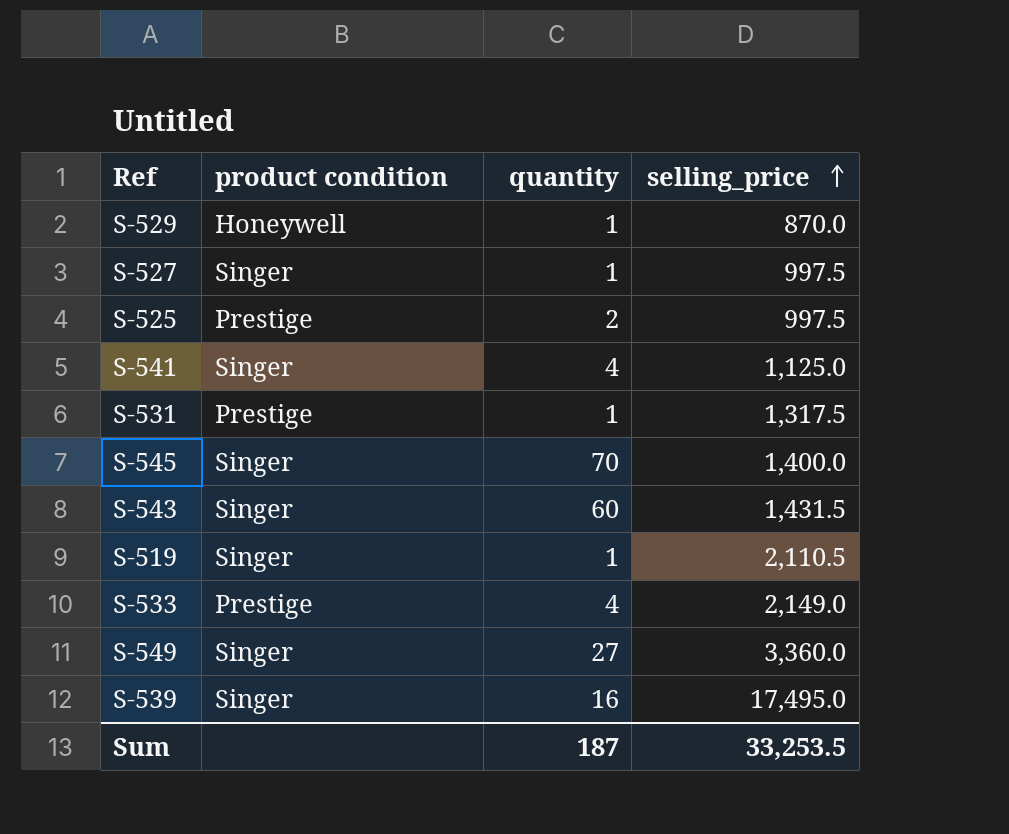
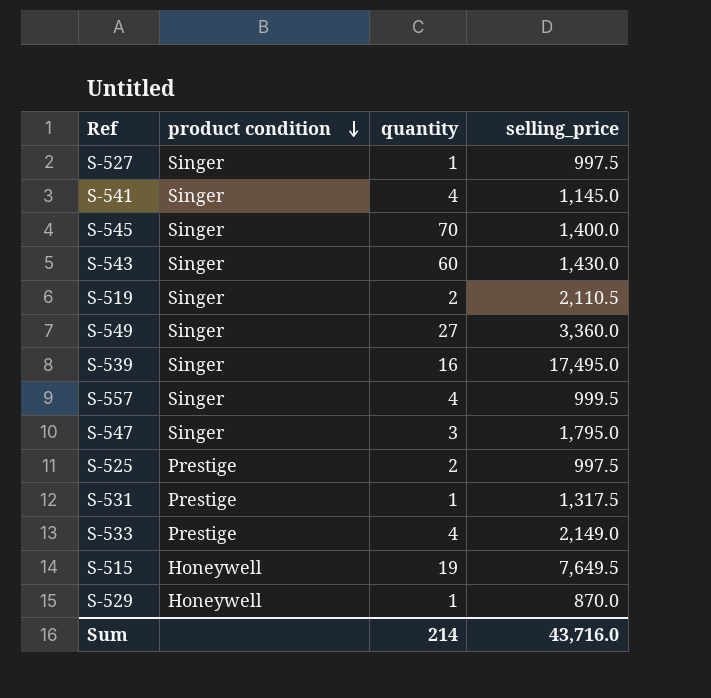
row order: selling_price ascending -> product condition descending
S-541 | selling_price: 1,125.0 -> 1,145.0
S-543 | selling_price: 1,431.5 -> 1,430.0
S-519 | quantity: 1 -> 2
row S-557: none -> Singer | 4 | 999.5
row S-547: none -> Singer | 3 | 1,795.0
row S-515: none -> Honeywell | 19 | 7,649.5
Sum | quantity: 187 -> 214
Sum | selling_price: 33,253.5 -> 43,716.0

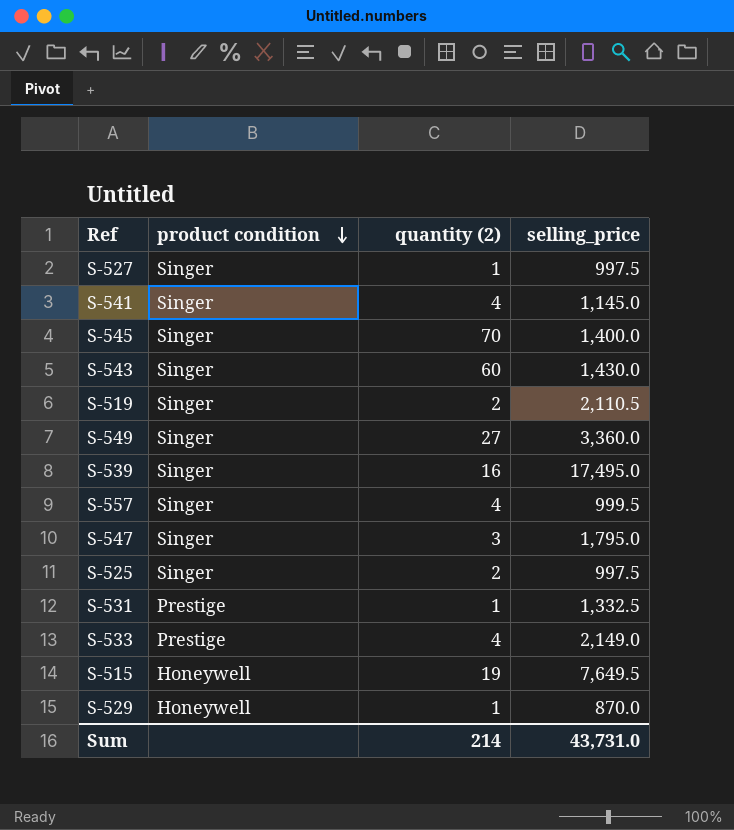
column name: quantity -> quantity (2)
S-525 | product condition: Prestige -> Singer
S-531 | selling_price: 1,317.5 -> 1,332.5
Sum | selling_price: 43,716.0 -> 43,731.0

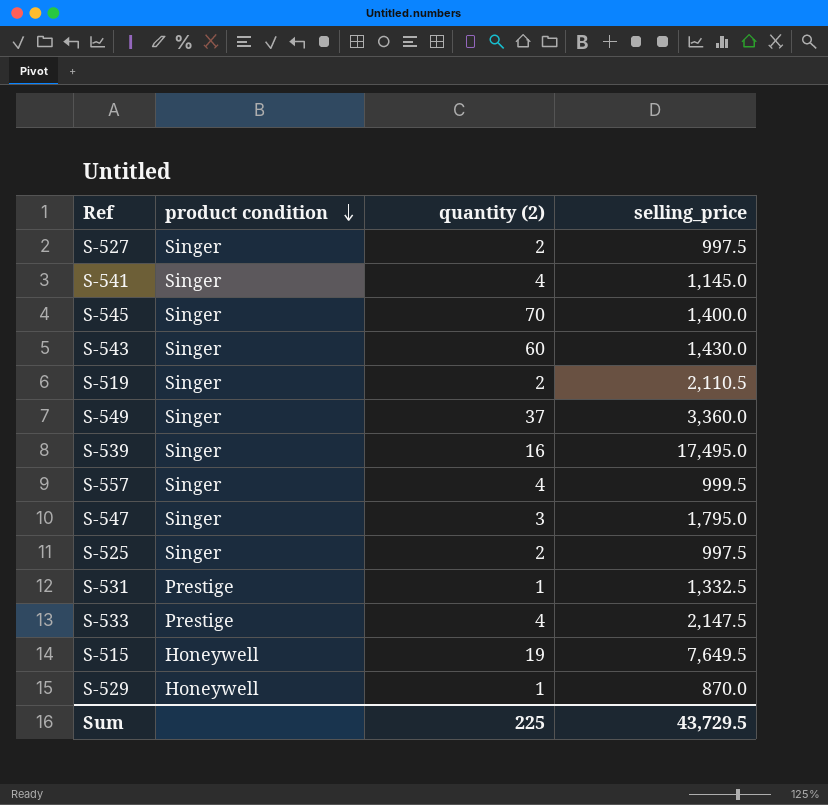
S-527 | quantity (2): 1 -> 2
S-549 | quantity (2): 27 -> 37
S-533 | selling_price: 2,149.0 -> 2,147.5
Sum | quantity (2): 214 -> 225
Sum | selling_price: 43,731.0 -> 43,729.5

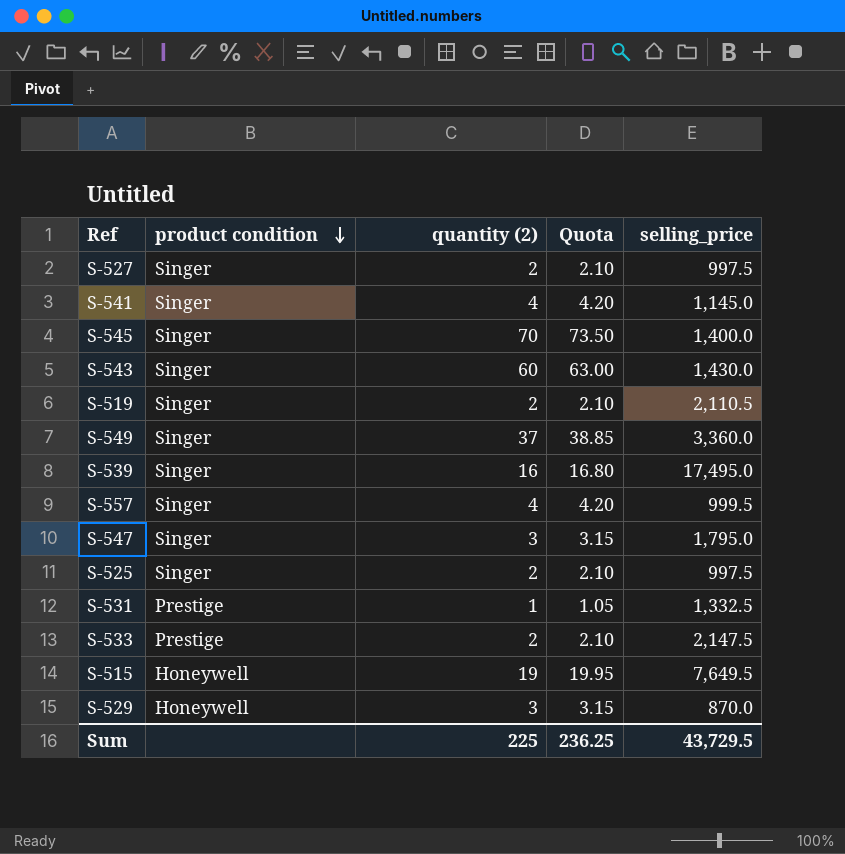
column Quota | formula: none -> [quantity (2)] * 1.05
S-533 | quantity (2): 4 -> 2
S-529 | quantity (2): 1 -> 3

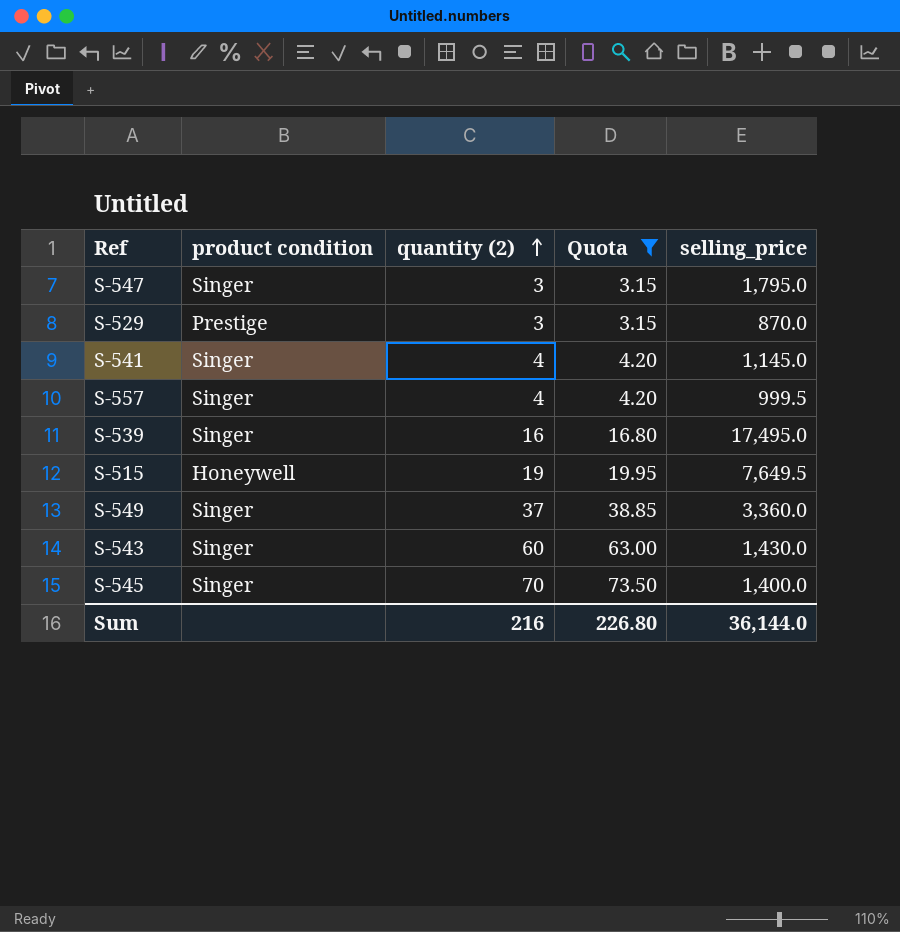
filter: none -> Quota >= 3.15
row order: product condition descending -> quantity (2) ascending
S-529 | product condition: Honeywell -> Prestige
Sum | quantity (2): 225 -> 216
Sum | Quota: 236.25 -> 226.80
Sum | selling_price: 43,729.5 -> 36,144.0

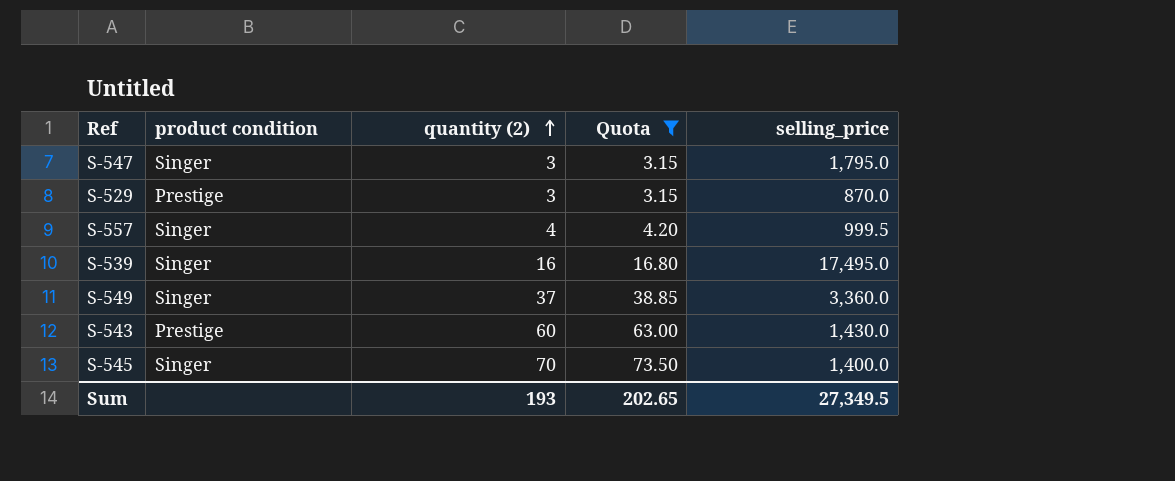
row S-541: Singer | 4 | 4.20 | 1,145.0 -> none
row S-515: Honeywell | 19 | 19.95 | 7,649.5 -> none
S-543 | product condition: Singer -> Prestige
Sum | quantity (2): 216 -> 193
Sum | Quota: 226.80 -> 202.65
Sum | selling_price: 36,144.0 -> 27,349.5

